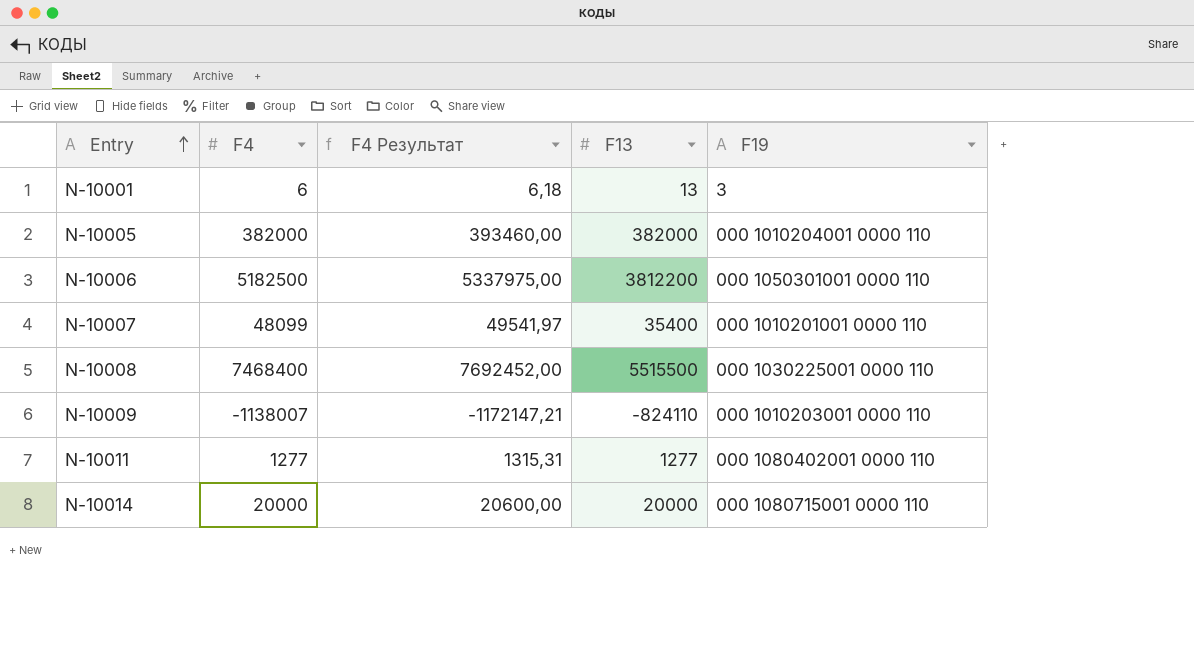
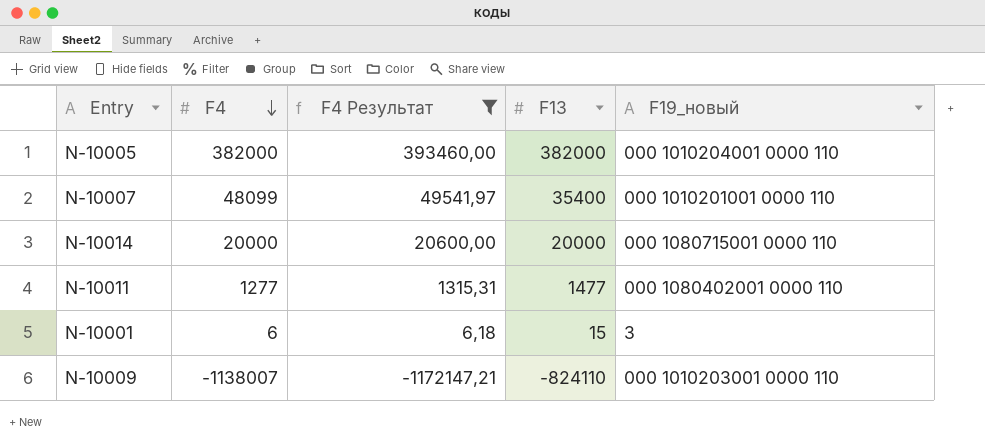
filter: none -> F4 Результат <= 393460,00
row order: Entry ascending -> F4 descending
column name: F19 -> F19_новый
N-10011 | F13: 1277 -> 1477
N-10001 | F13: 13 -> 15

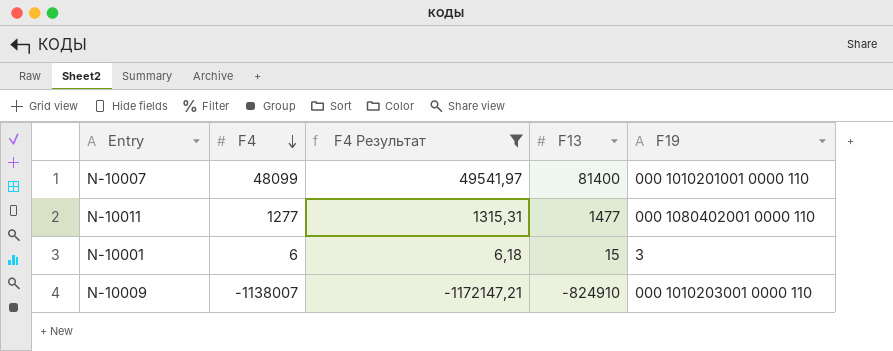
column name: F19_новый -> F19
row N-10005: 382000 | 393460,00 | 382000 | 000 1010204001 0000 110 -> none
row N-10014: 20000 | 20600,00 | 20000 | 000 1080715001 0000 110 -> none
N-10007 | F13: 35400 -> 81400
N-10009 | F13: -824110 -> -824910

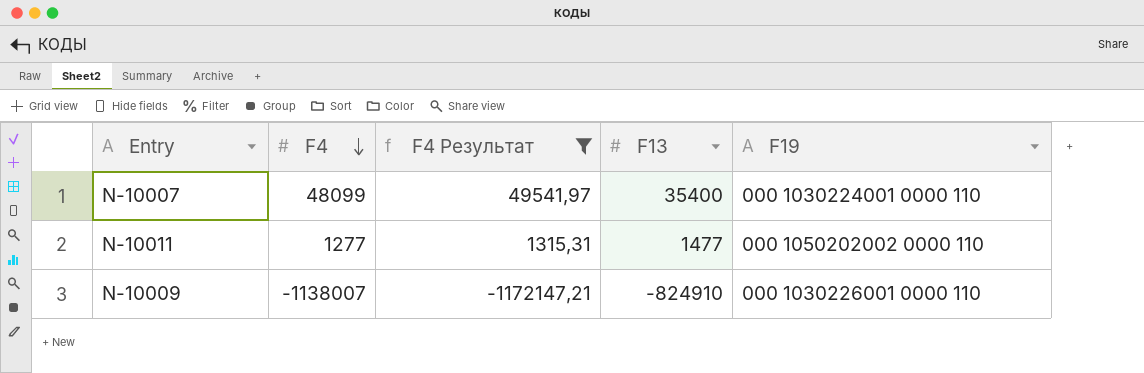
row N-10001: 6 | 6,18 | 15 | 3 -> none
N-10007 | F13: 81400 -> 35400
N-10007 | F19: 000 1010201001 0000 110 -> 000 1030224001 0000 110
N-10011 | F19: 000 1080402001 0000 110 -> 000 1050202002 0000 110
N-10009 | F19: 000 1010203001 0000 110 -> 000 1030226001 0000 110

